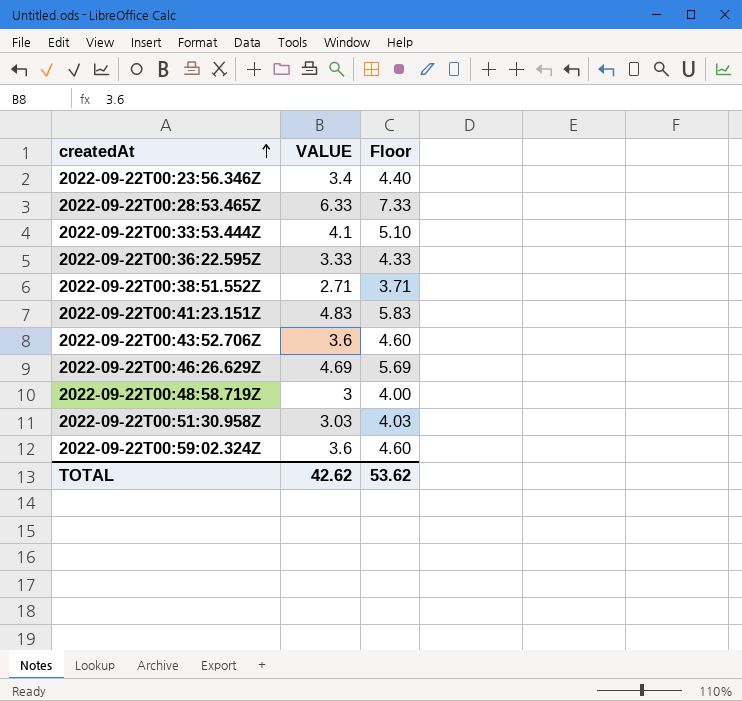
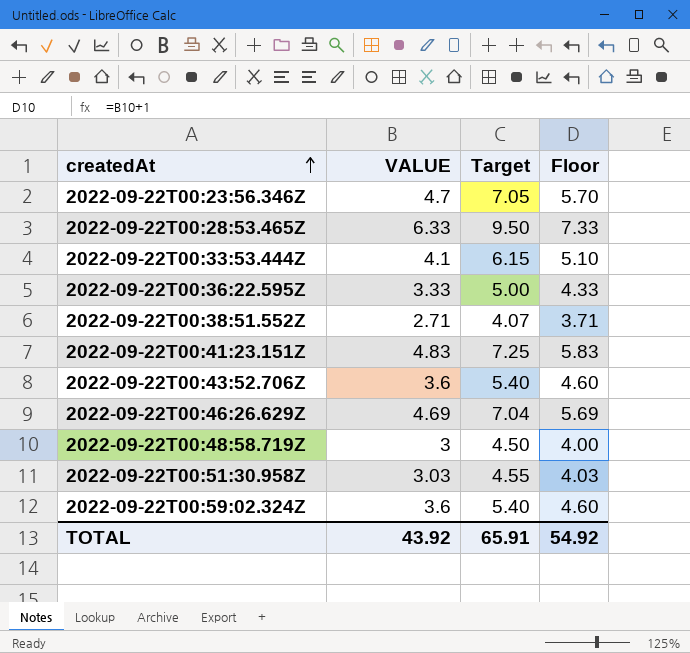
column Target | formula: none -> [VALUE] * 1.5
2022-09-22T00:23:56.346Z | VALUE: 3.4 -> 4.7
2022-09-22T00:23:56.346Z | Floor: 4.40 -> 5.70
TOTAL | VALUE: 42.62 -> 43.92
TOTAL | Floor: 53.62 -> 54.92

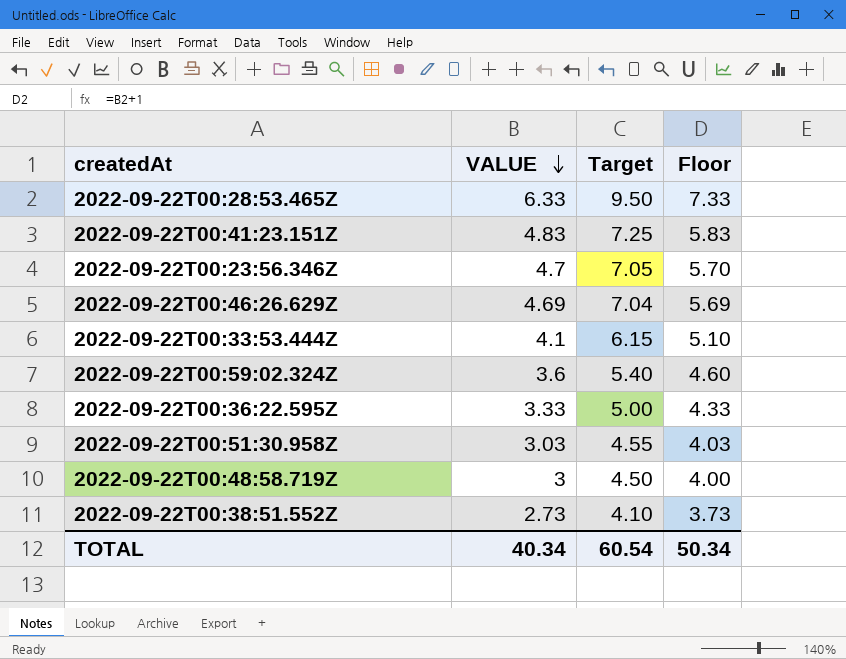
row order: createdAt ascending -> VALUE descending
row 2022-09-22T00:43:52.706Z: 3.6 | 5.40 | 4.60 -> none
2022-09-22T00:38:51.552Z | VALUE: 2.71 -> 2.73
2022-09-22T00:38:51.552Z | Target: 4.07 -> 4.10
2022-09-22T00:38:51.552Z | Floor: 3.71 -> 3.73
TOTAL | VALUE: 43.92 -> 40.34
TOTAL | Target: 65.91 -> 60.54
TOTAL | Floor: 54.92 -> 50.34

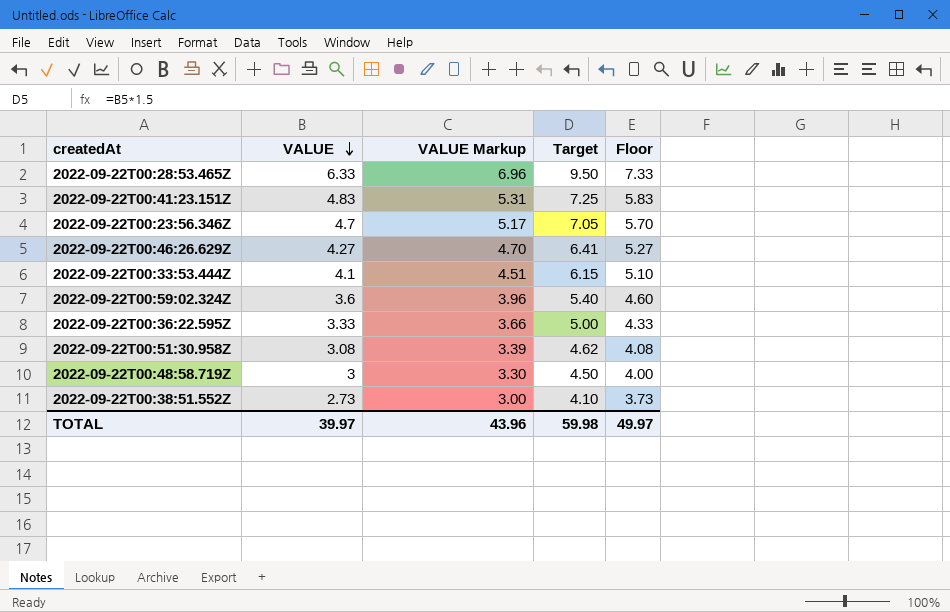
column VALUE Markup | formula: none -> [VALUE] * 1.1
2022-09-22T00:46:26.629Z | VALUE: 4.69 -> 4.27
2022-09-22T00:46:26.629Z | Target: 7.04 -> 6.41
2022-09-22T00:46:26.629Z | Floor: 5.69 -> 5.27
2022-09-22T00:51:30.958Z | VALUE: 3.03 -> 3.08
2022-09-22T00:51:30.958Z | Target: 4.55 -> 4.62
2022-09-22T00:51:30.958Z | Floor: 4.03 -> 4.08
TOTAL | VALUE: 40.34 -> 39.97
TOTAL | Target: 60.54 -> 59.98
TOTAL | Floor: 50.34 -> 49.97

